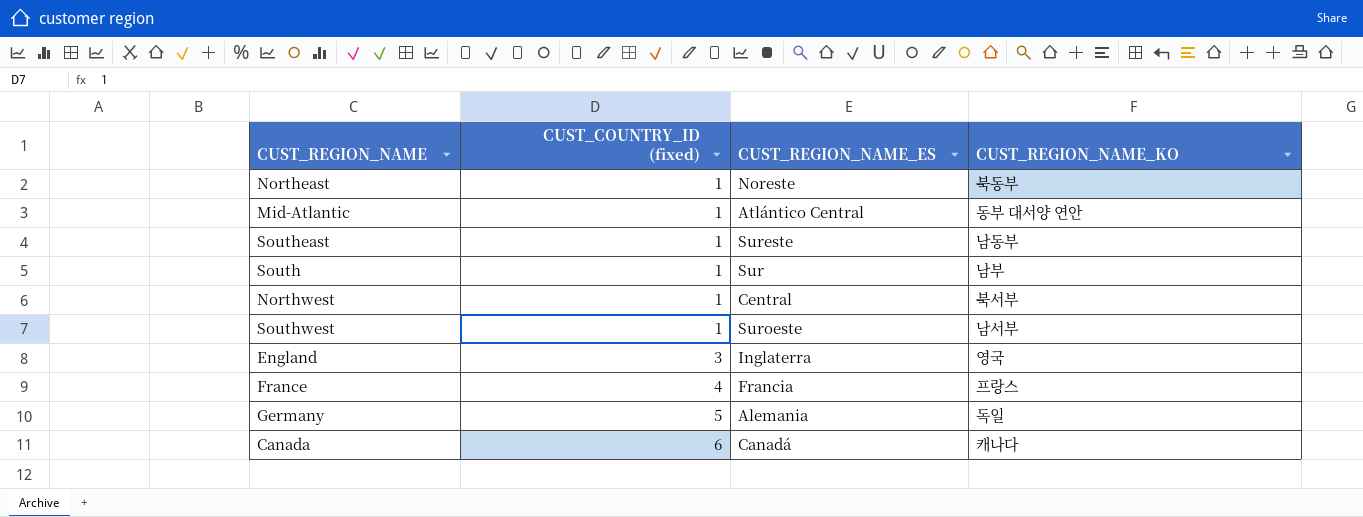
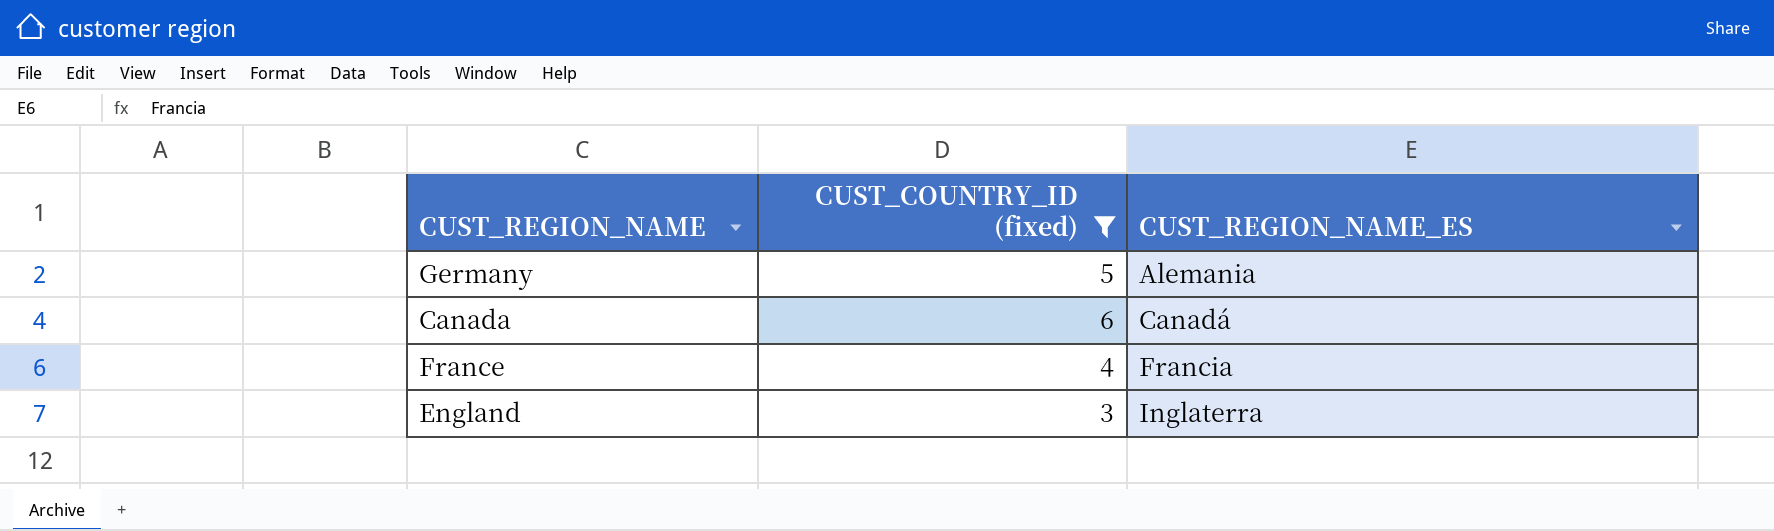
filter: none -> CUST_COUNTRY_ID (fixed) != 1
row order: CUST_COUNTRY_ID (fixed) ascending -> CUST_REGION_NAME_ES ascending
column CUST_REGION_NAME_KO | position: 4 -> none

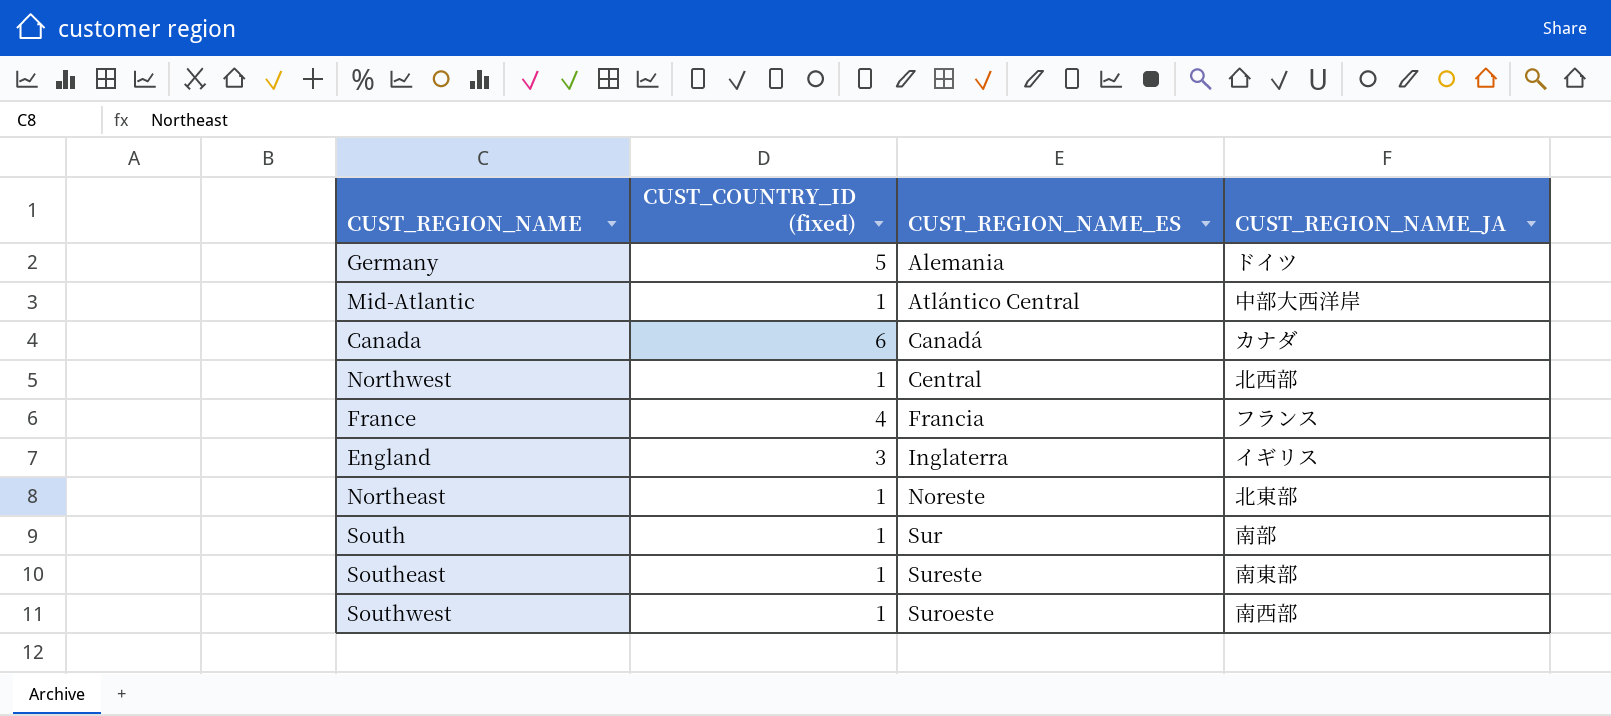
filter: CUST_COUNTRY_ID (fixed) != 1 -> none
column CUST_REGION_NAME_JA | position: none -> 4

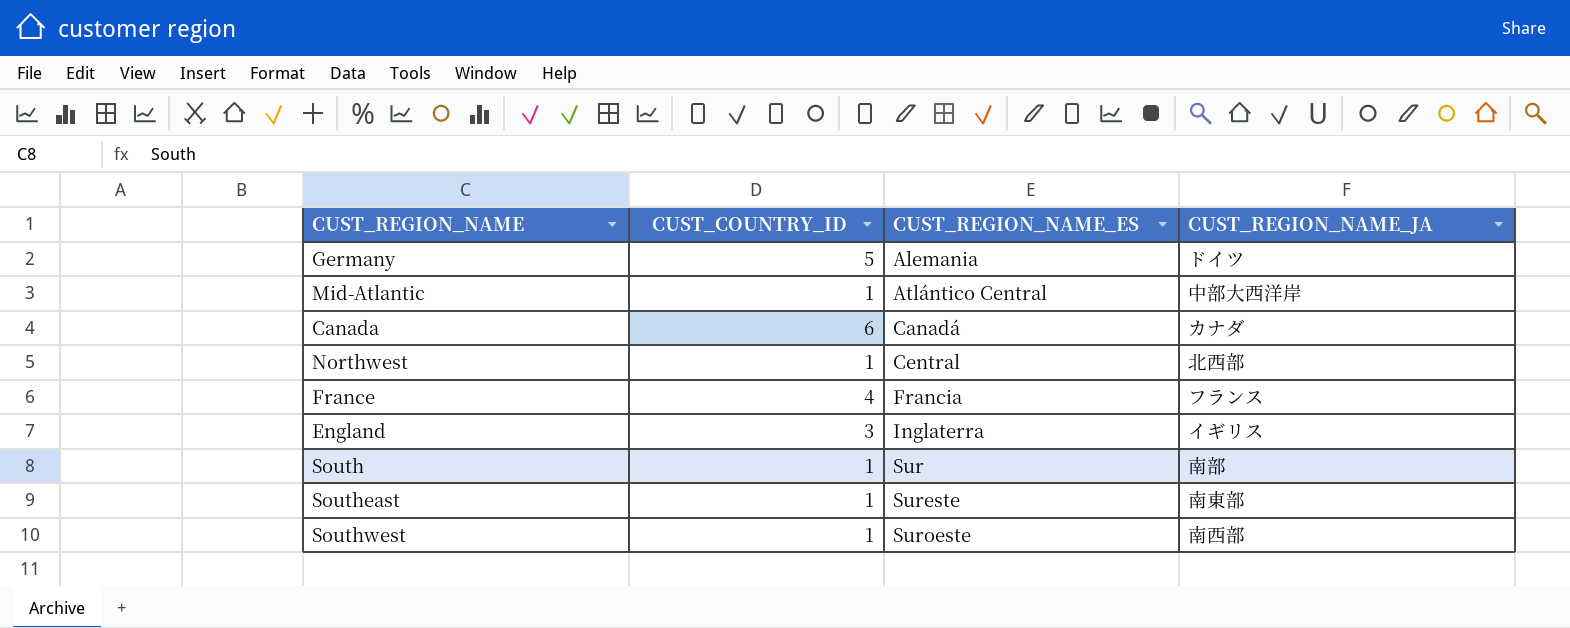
column name: CUST_COUNTRY_ID (fixed) -> CUST_COUNTRY_ID
row Northeast: 1 | Noreste | 北東部 -> none

